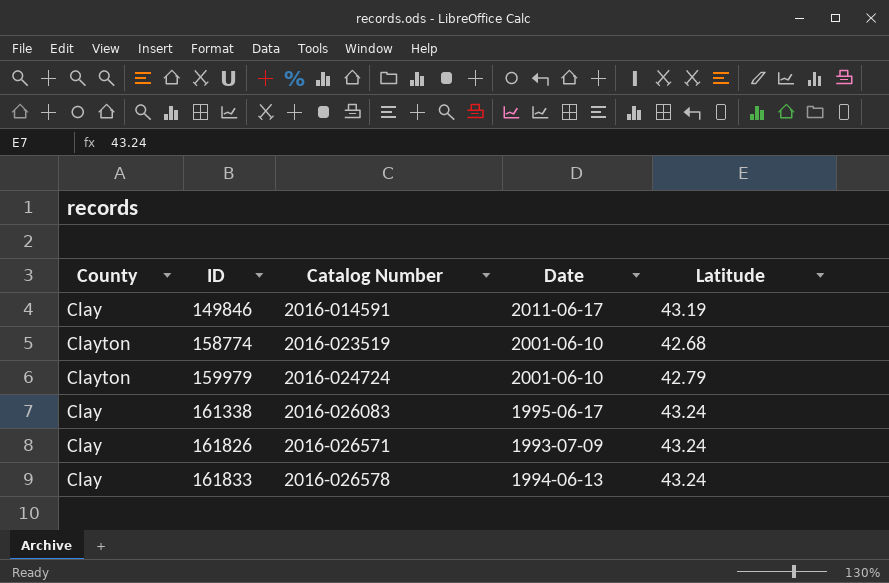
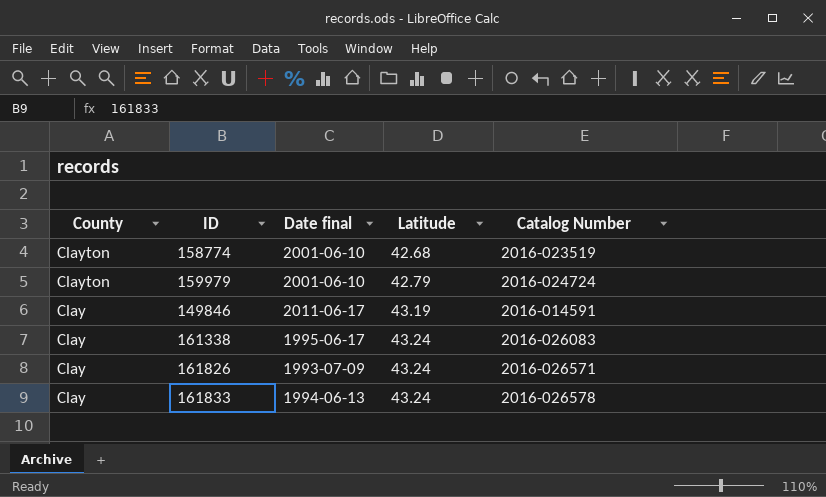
row order: ID ascending -> County descending
column name: Date -> Date final
column Catalog Number | position: 3 -> 5

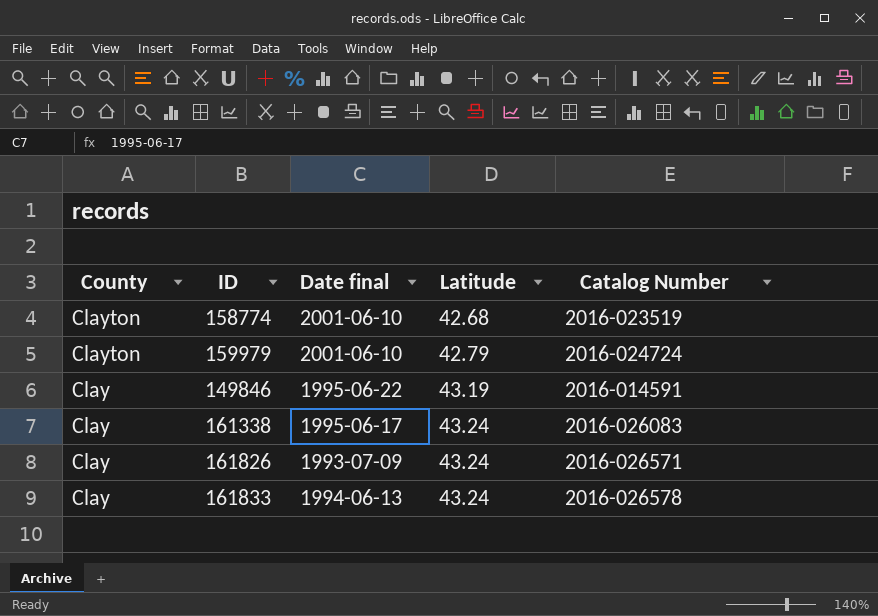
149846 | Date final: 2011-06-17 -> 1995-06-22

